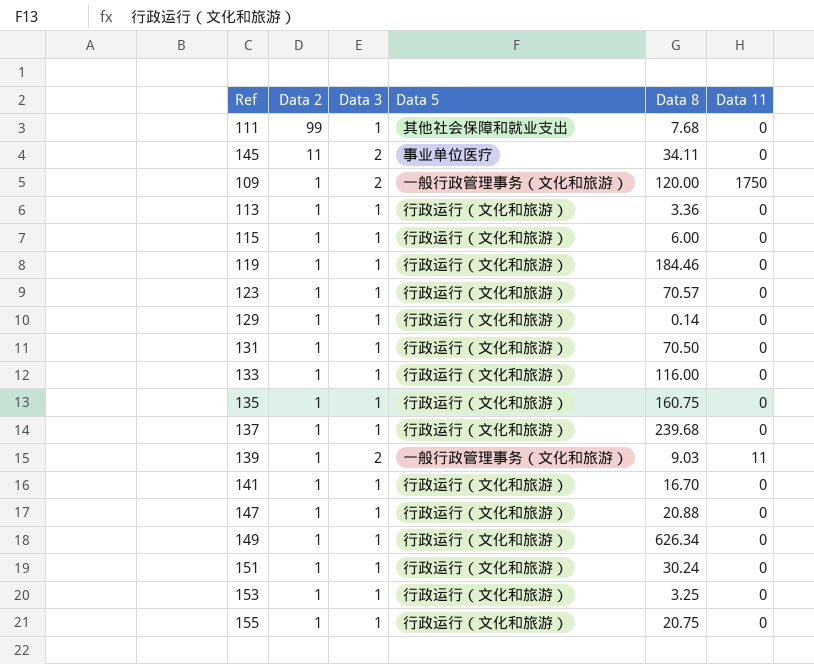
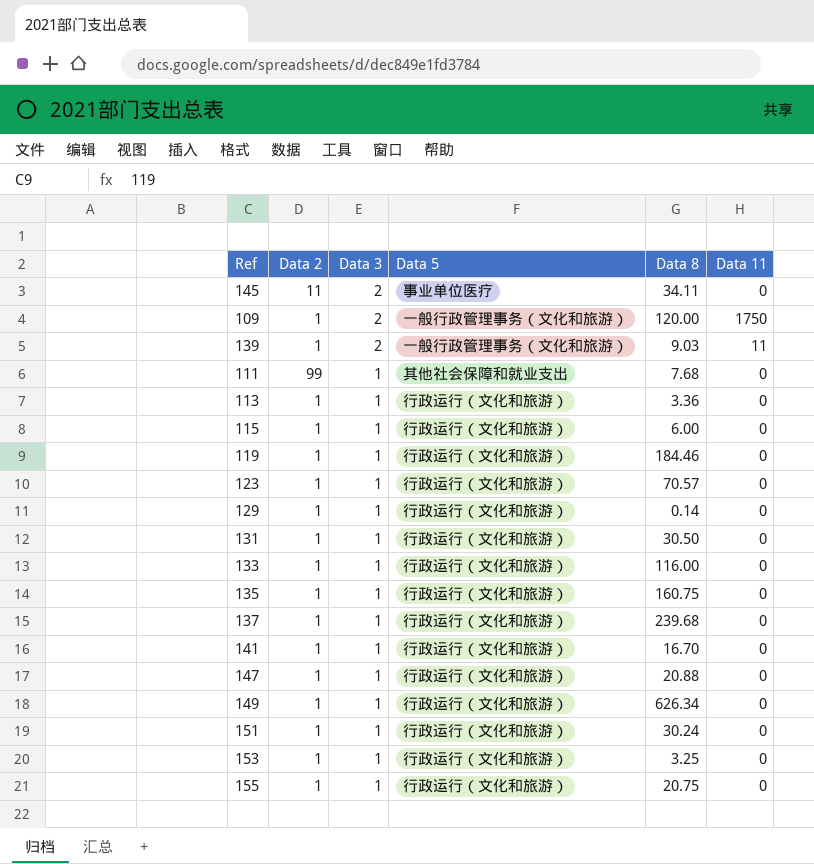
row order: Data 2 descending -> Data 3 descending
131 | Data 8: 70.50 -> 30.50

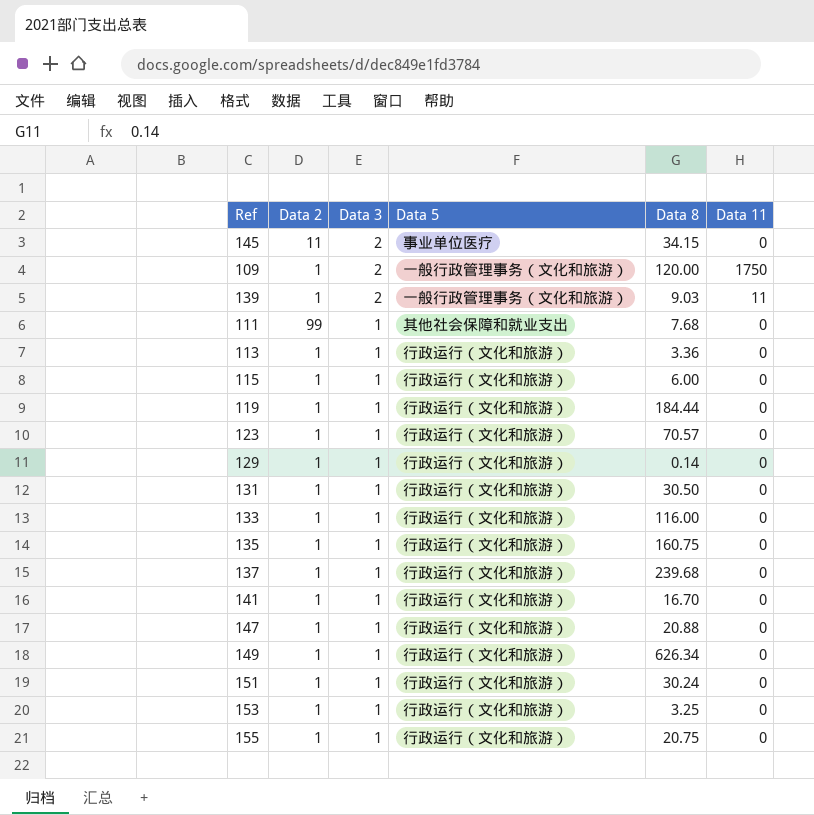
145 | Data 8: 34.11 -> 34.15
119 | Data 8: 184.46 -> 184.44

